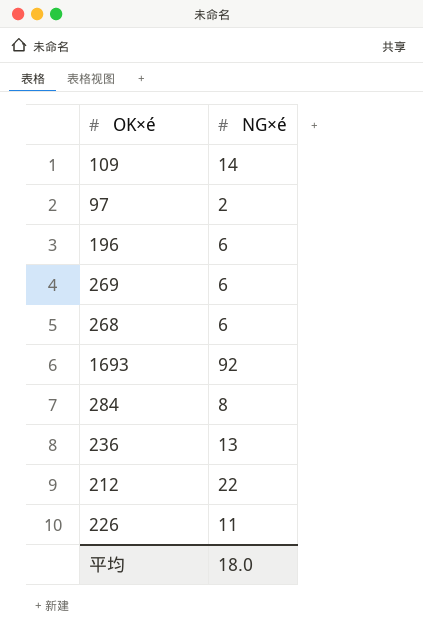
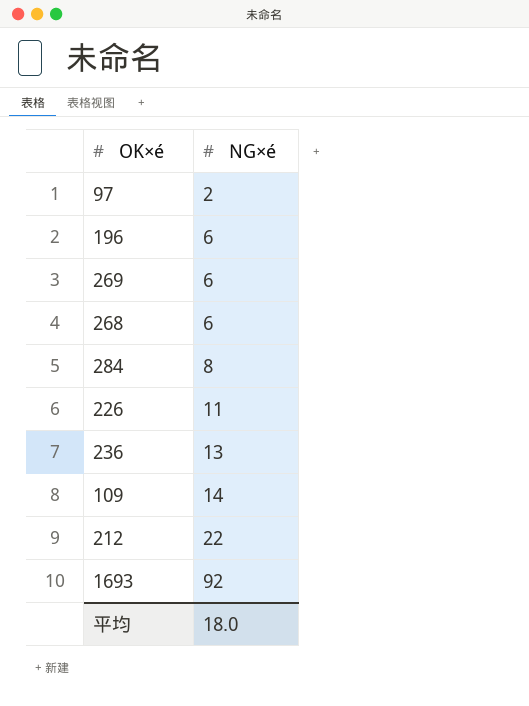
row order: none -> NG×é ascending

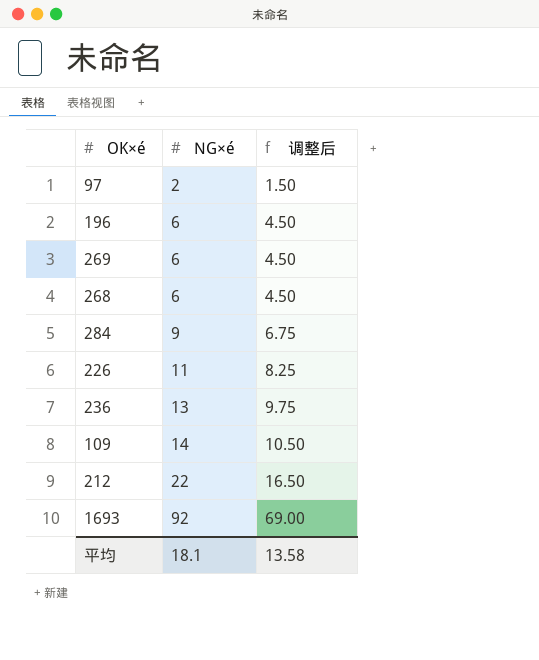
column 调整后 | formula: none -> [NG×é] * 0.75
284 | NG×é: 8 -> 9
平均 | NG×é: 18.0 -> 18.1

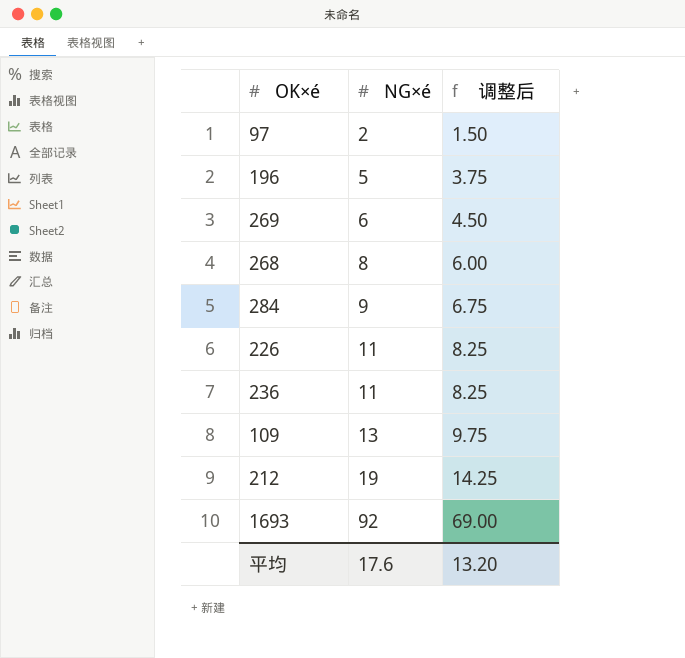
196 | NG×é: 6 -> 5
196 | 调整后: 4.50 -> 3.75
268 | NG×é: 6 -> 8
268 | 调整后: 4.50 -> 6.00
236 | NG×é: 13 -> 11
236 | 调整后: 9.75 -> 8.25
109 | NG×é: 14 -> 13
109 | 调整后: 10.50 -> 9.75
212 | NG×é: 22 -> 19
212 | 调整后: 16.50 -> 14.25
平均 | NG×é: 18.1 -> 17.6
平均 | 调整后: 13.58 -> 13.20

